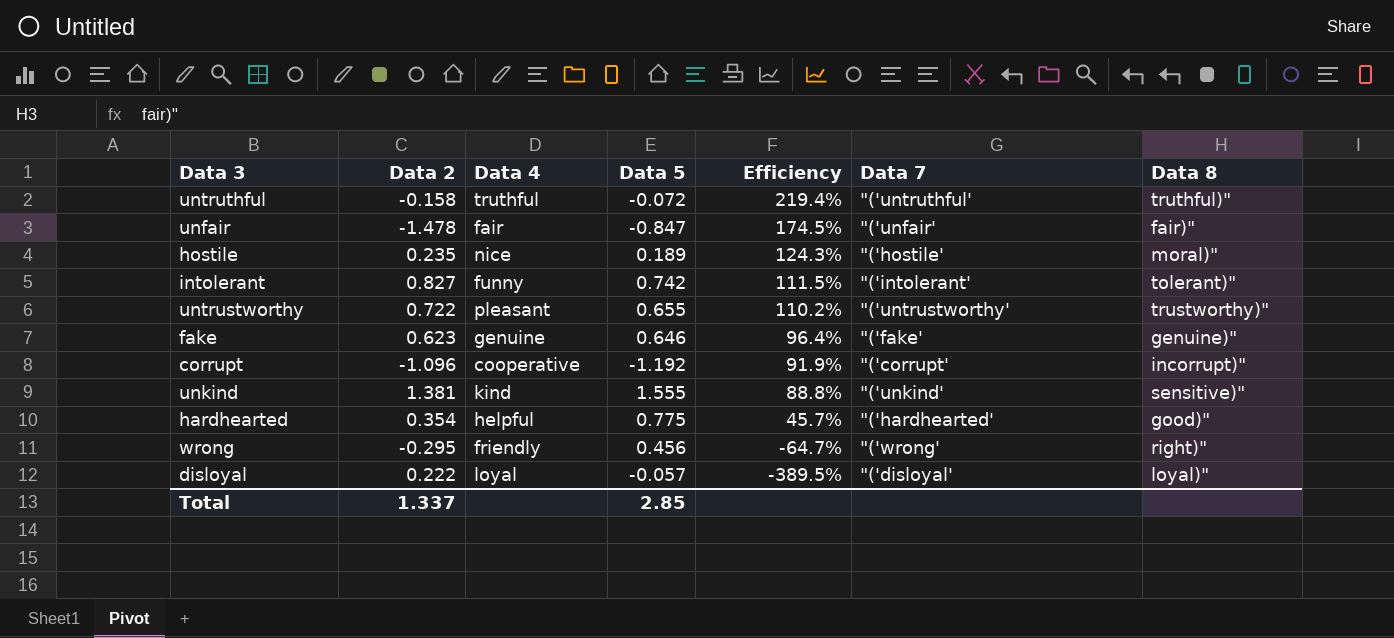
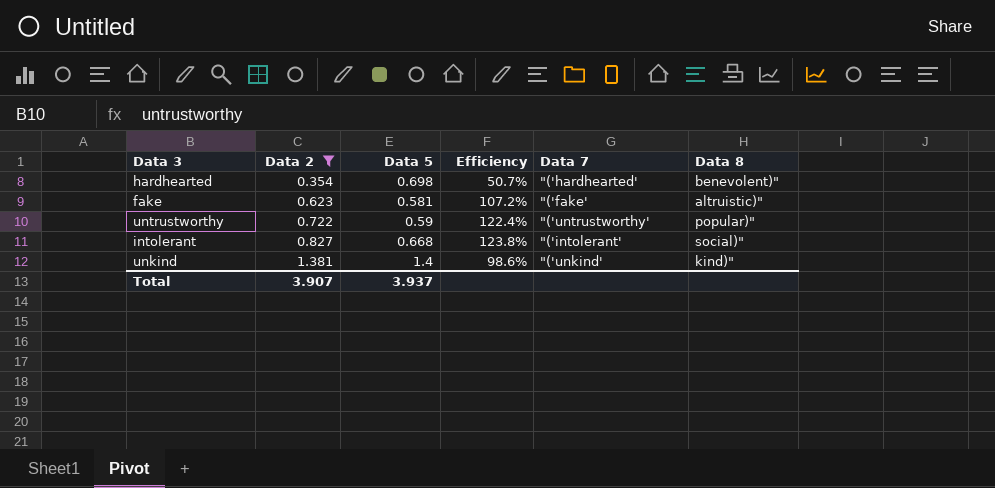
filter: none -> Data 2 >= 0.354
row order: Efficiency descending -> Data 2 ascending
column Data 4 | position: 3 -> none
hardhearted | Data 5: 0.775 -> 0.698
hardhearted | Efficiency: 45.7% -> 50.7%
hardhearted | Data 8: good)" -> benevolent)"
fake | Data 5: 0.646 -> 0.581
fake | Efficiency: 96.4% -> 107.2%
fake | Data 8: genuine)" -> altruistic)"
untrustworthy | Data 5: 0.655 -> 0.59
untrustworthy | Efficiency: 110.2% -> 122.4%
untrustworthy | Data 8: trustworthy)" -> popular)"
intolerant | Data 5: 0.742 -> 0.668
intolerant | Efficiency: 111.5% -> 123.8%
intolerant | Data 8: tolerant)" -> social)"
unkind | Data 5: 1.555 -> 1.4
unkind | Efficiency: 88.8% -> 98.6%
unkind | Data 8: sensitive)" -> kind)"
Total | Data 2: 1.337 -> 3.907
Total | Data 5: 2.85 -> 3.937

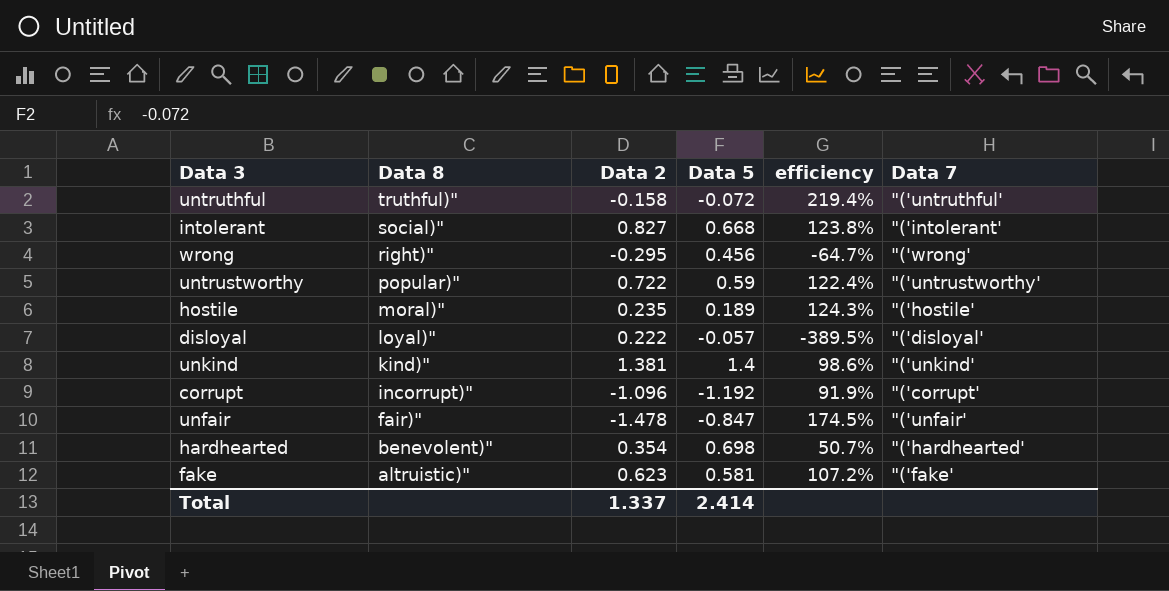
filter: Data 2 >= 0.354 -> none
row order: Data 2 ascending -> Data 8 descending
column Data 8 | position: 6 -> 2
column name: Efficiency -> efficiency
Total | Data 2: 3.907 -> 1.337
Total | Data 5: 3.937 -> 2.414

